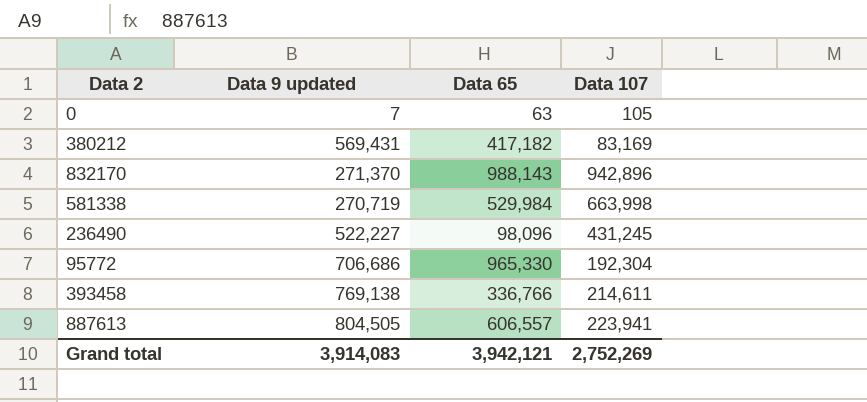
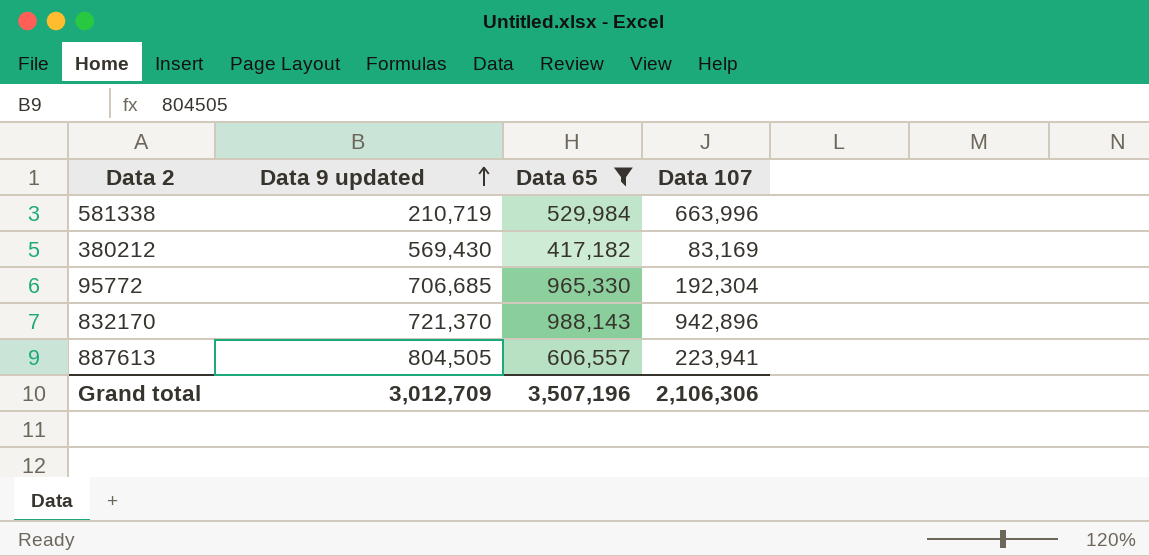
filter: none -> Data 65 >= 417,182
row order: none -> Data 9 updated ascending
581338 | Data 9 updated: 270,719 -> 210,719
581338 | Data 107: 663,998 -> 663,996
380212 | Data 9 updated: 569,431 -> 569,430
95772 | Data 9 updated: 706,686 -> 706,685
832170 | Data 9 updated: 271,370 -> 721,370
Grand total | Data 9 updated: 3,914,083 -> 3,012,709
Grand total | Data 65: 3,942,121 -> 3,507,196
Grand total | Data 107: 2,752,269 -> 2,106,306

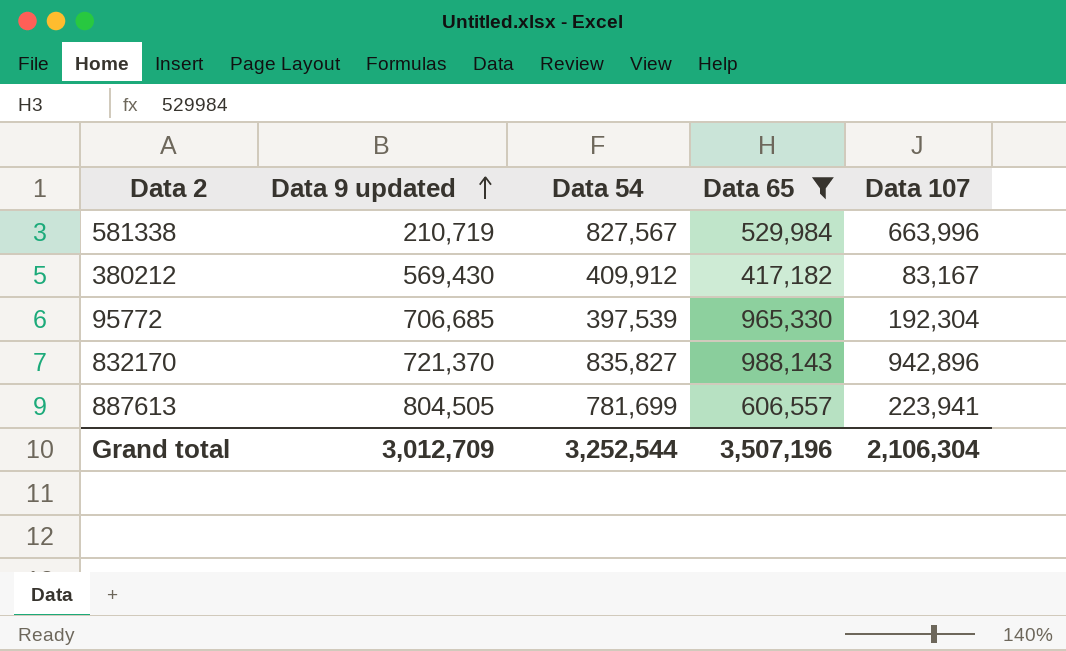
column Data 54 | position: none -> 3
380212 | Data 107: 83,169 -> 83,167
Grand total | Data 107: 2,106,306 -> 2,106,304

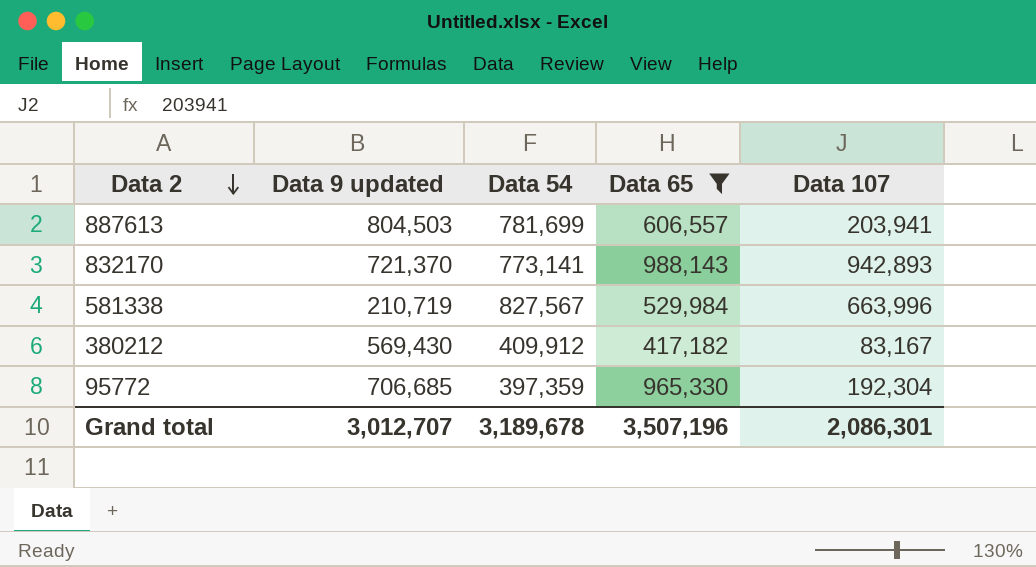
row order: Data 9 updated ascending -> Data 2 descending
887613 | Data 9 updated: 804,505 -> 804,503
887613 | Data 107: 223,941 -> 203,941
832170 | Data 54: 835,827 -> 773,141
832170 | Data 107: 942,896 -> 942,893
95772 | Data 54: 397,539 -> 397,359
Grand total | Data 9 updated: 3,012,709 -> 3,012,707
Grand total | Data 54: 3,252,544 -> 3,189,678
Grand total | Data 107: 2,106,304 -> 2,086,301

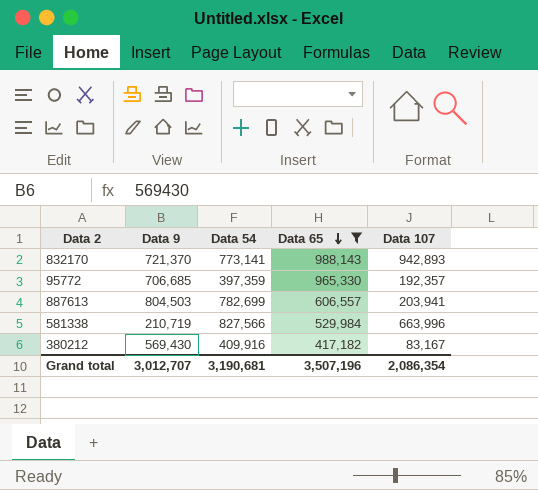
row order: Data 2 descending -> Data 65 descending
column name: Data 9 updated -> Data 9
95772 | Data 107: 192,304 -> 192,357
887613 | Data 54: 781,699 -> 782,699
581338 | Data 54: 827,567 -> 827,566
380212 | Data 54: 409,912 -> 409,916
Grand total | Data 54: 3,189,678 -> 3,190,681
Grand total | Data 107: 2,086,301 -> 2,086,354

